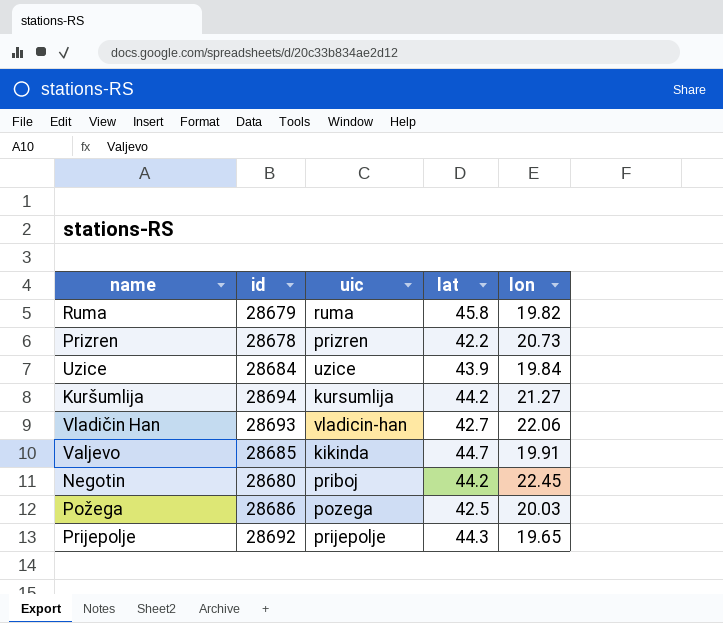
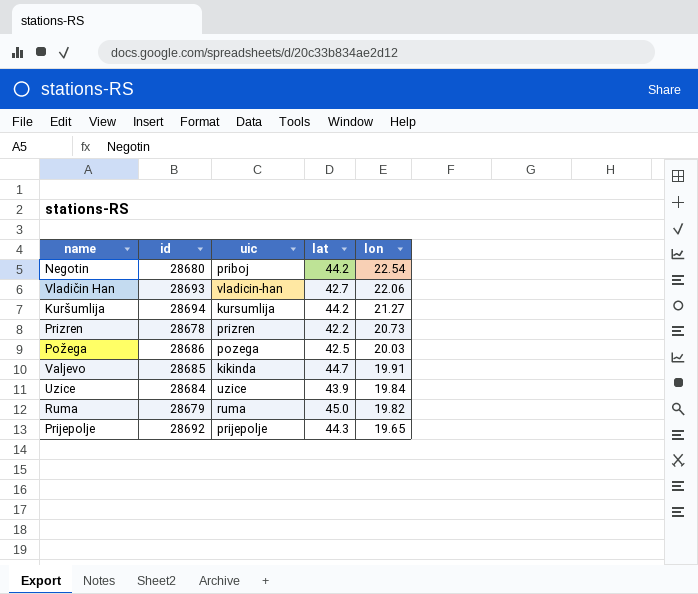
row order: none -> lon descending
Negotin | lon: 22.45 -> 22.54
Ruma | lat: 45.8 -> 45.0

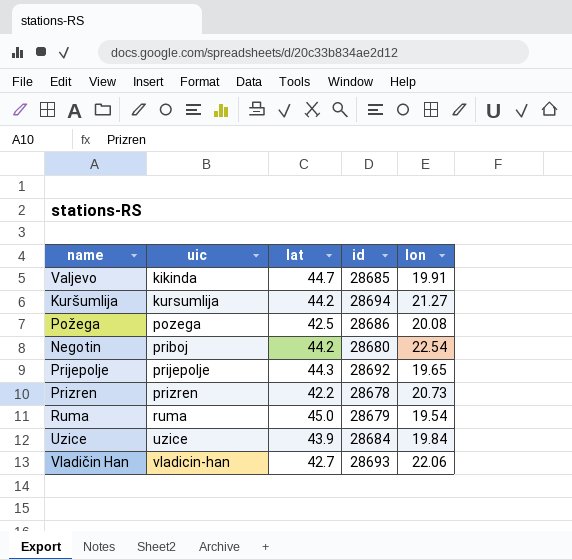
row order: lon descending -> uic ascending
column id | position: 2 -> 4
Požega | lon: 20.03 -> 20.08
Ruma | lon: 19.82 -> 19.54

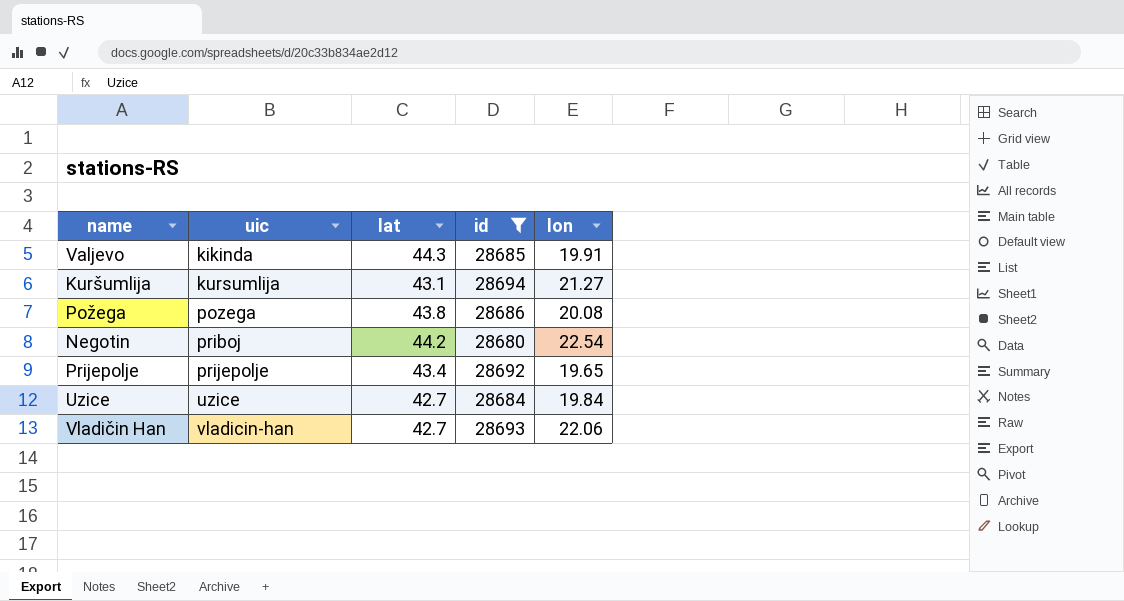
filter: none -> id >= 28680
Valjevo | lat: 44.7 -> 44.3
Kuršumlija | lat: 44.2 -> 43.1
Požega | lat: 42.5 -> 43.8
Prijepolje | lat: 44.3 -> 43.4
Uzice | lat: 43.9 -> 42.7

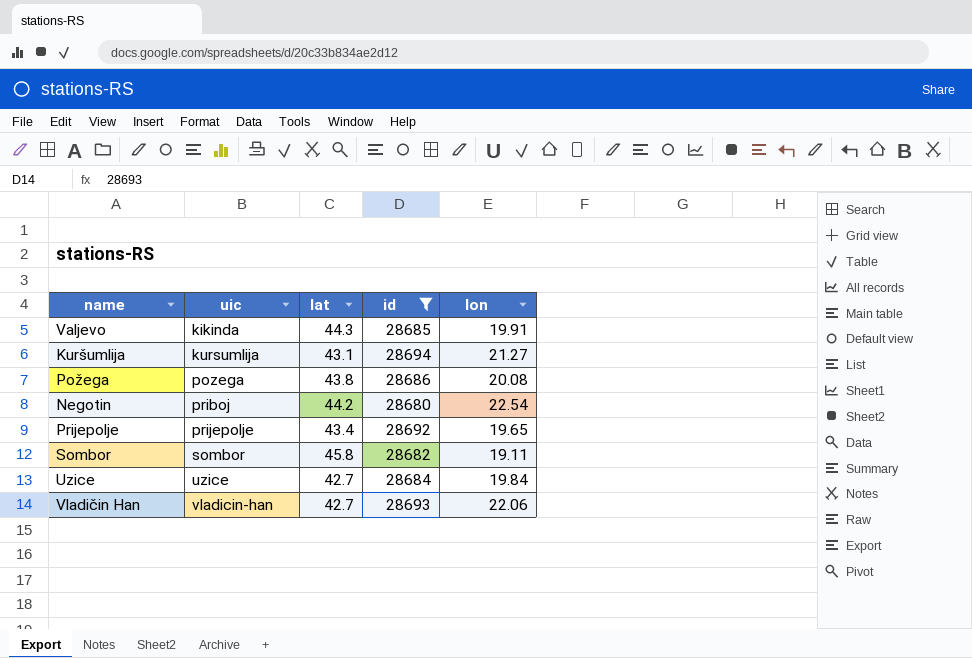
row Sombor: none -> sombor | 45.8 | 28682 | 19.11

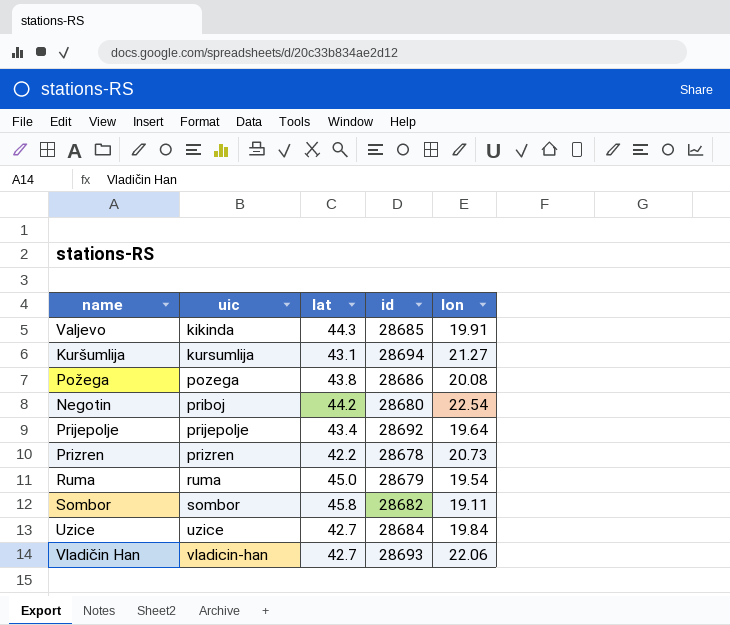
filter: id >= 28680 -> none
Prijepolje | lon: 19.65 -> 19.64

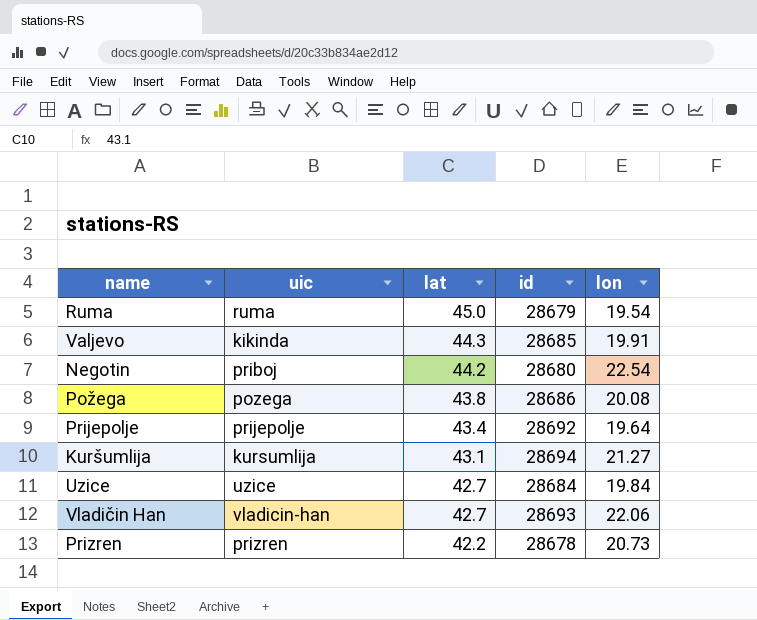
row order: uic ascending -> lat descending
row Sombor: sombor | 45.8 | 28682 | 19.11 -> none

